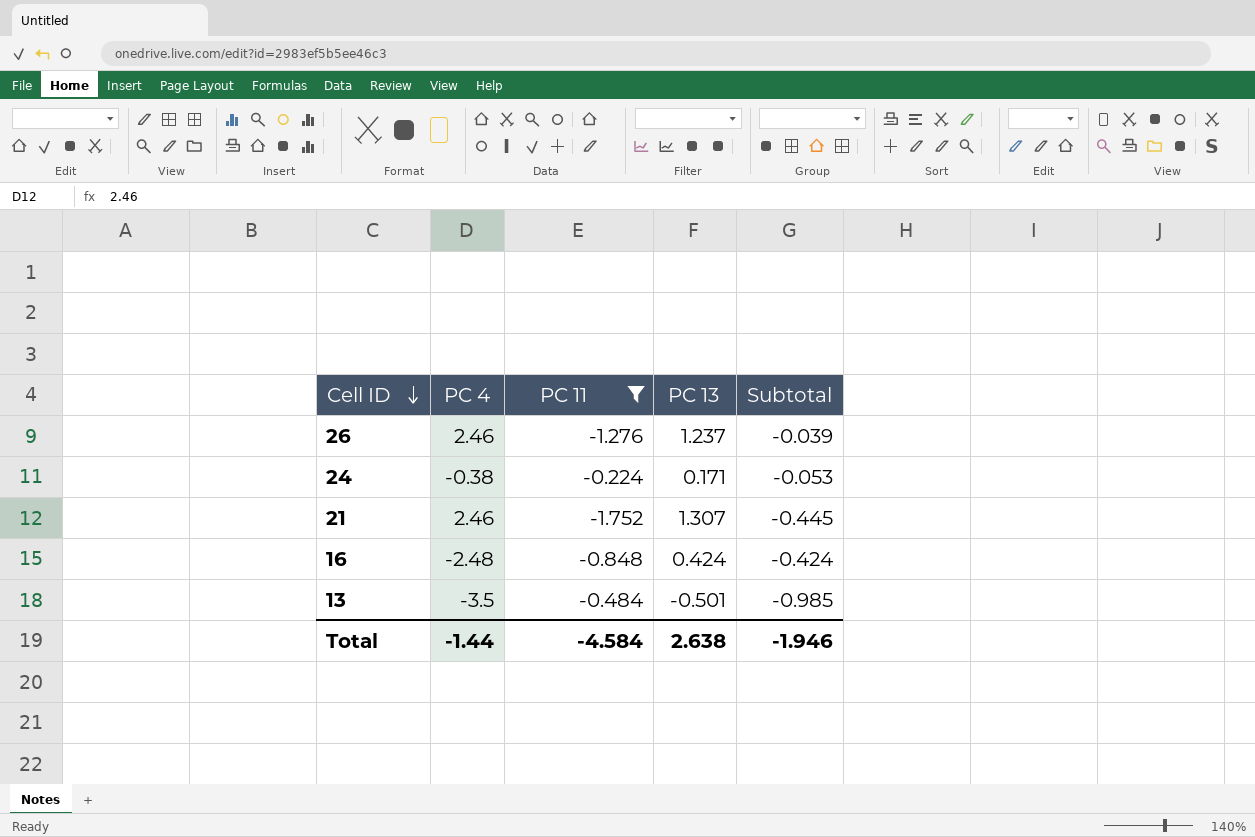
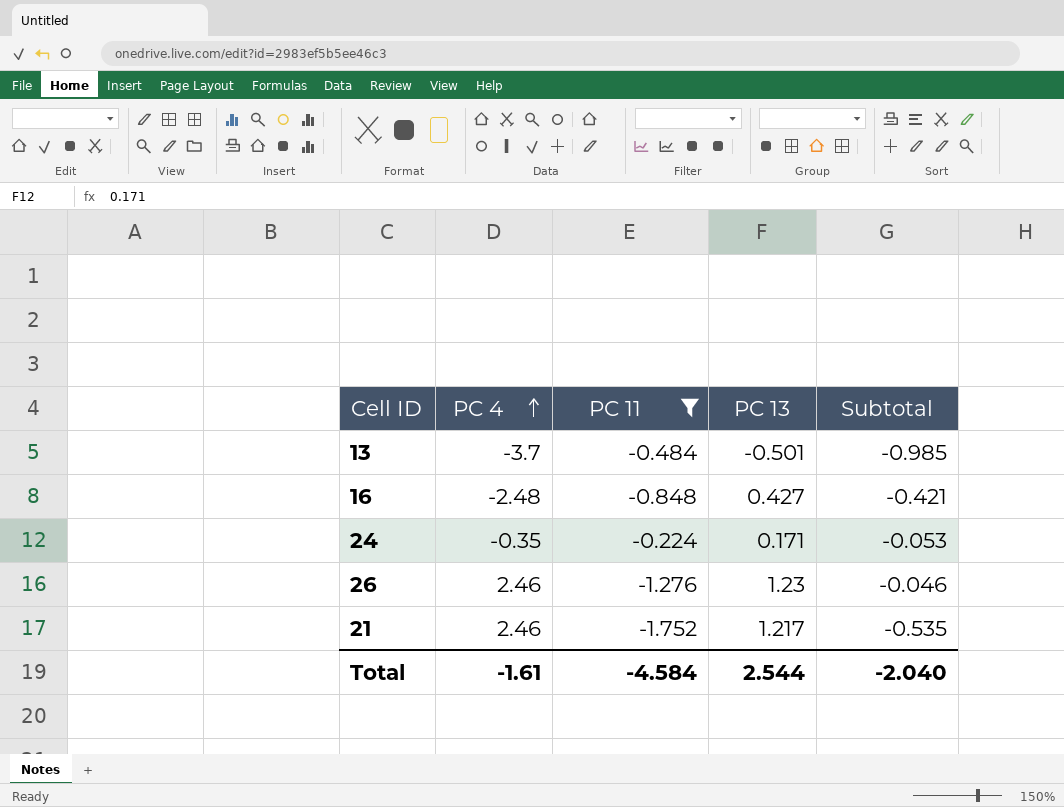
row order: Cell ID descending -> PC 4 ascending
13 | PC 4: -3.5 -> -3.7
16 | PC 13: 0.424 -> 0.427
16 | Subtotal: -0.424 -> -0.421
24 | PC 4: -0.38 -> -0.35
26 | PC 13: 1.237 -> 1.23
26 | Subtotal: -0.039 -> -0.046
21 | PC 13: 1.307 -> 1.217
21 | Subtotal: -0.445 -> -0.535
Total | PC 4: -1.44 -> -1.61
Total | PC 13: 2.638 -> 2.544
Total | Subtotal: -1.946 -> -2.040

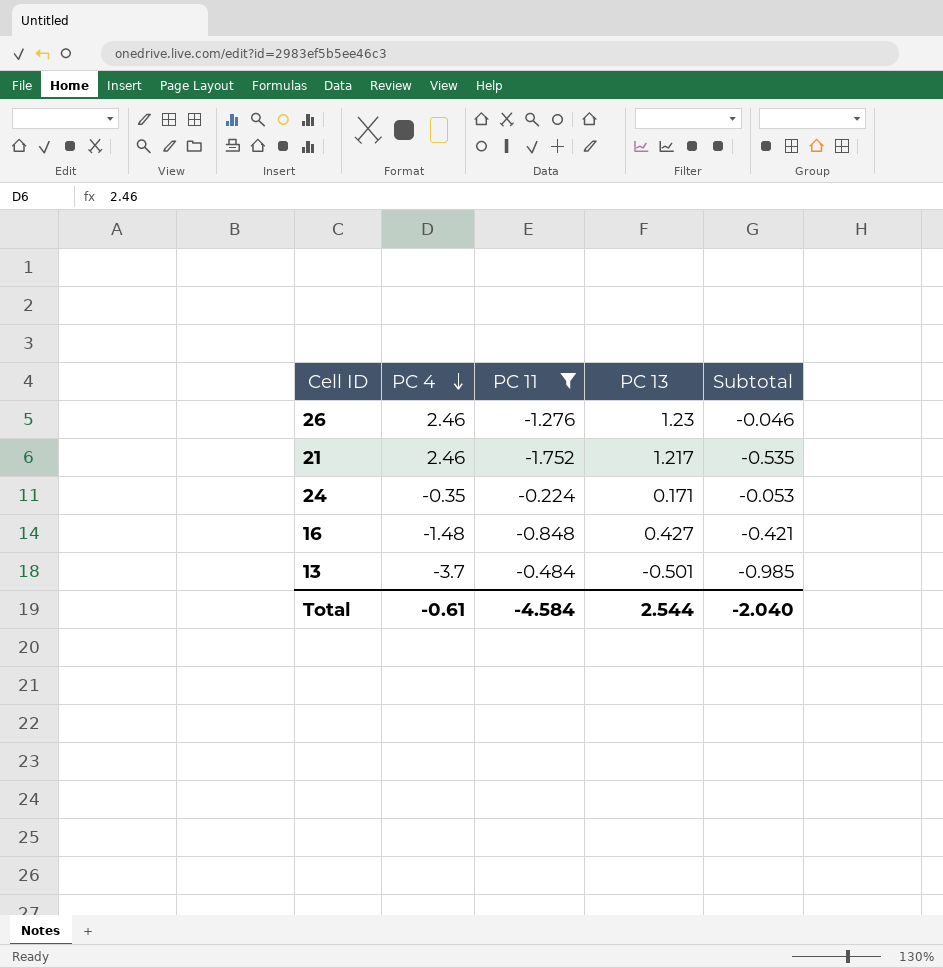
row order: PC 4 ascending -> PC 4 descending
16 | PC 4: -2.48 -> -1.48
Total | PC 4: -1.61 -> -0.61

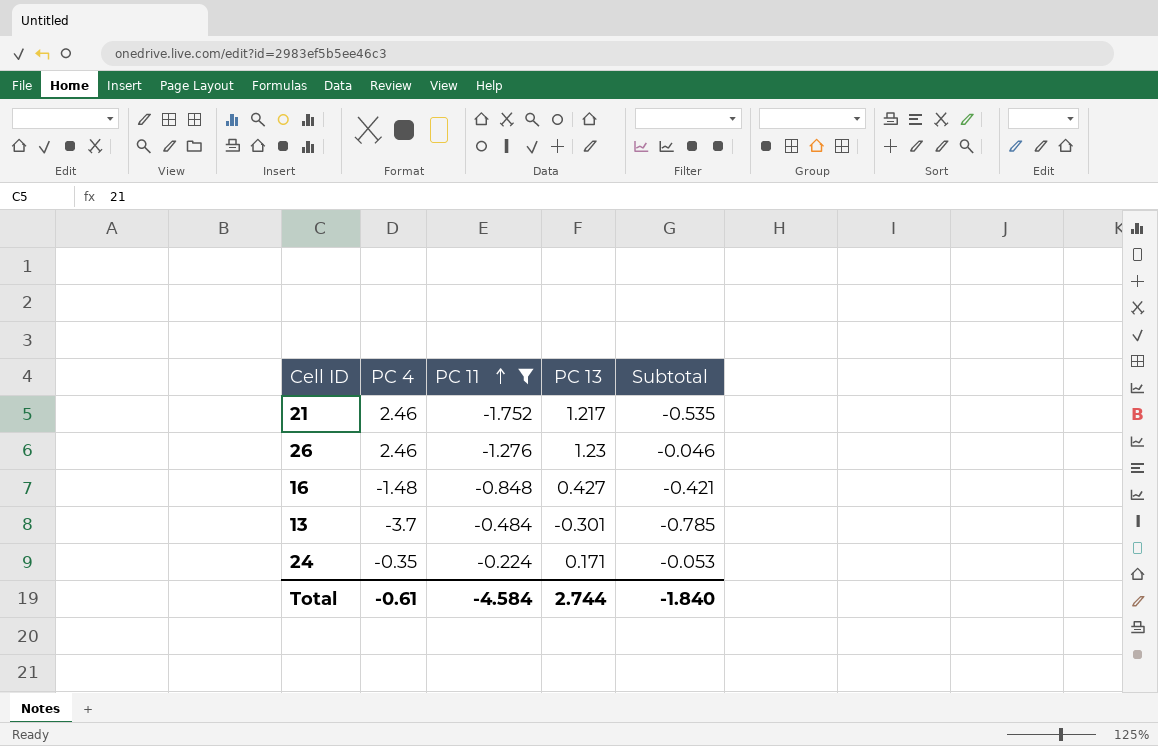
row order: PC 4 descending -> PC 11 ascending
13 | PC 13: -0.501 -> -0.301
13 | Subtotal: -0.985 -> -0.785
Total | PC 13: 2.544 -> 2.744
Total | Subtotal: -2.040 -> -1.840

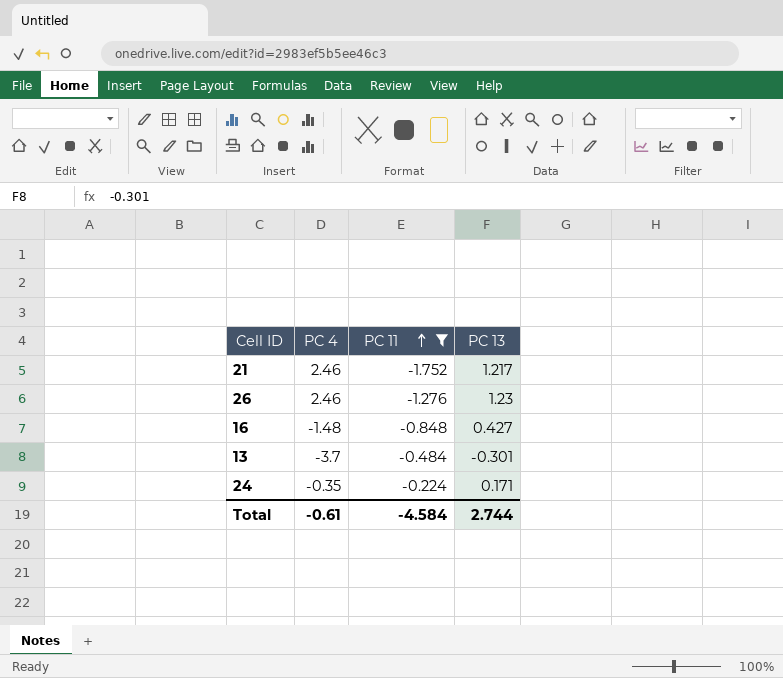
column Subtotal | formula: [PC 11] + [PC 13] -> none

